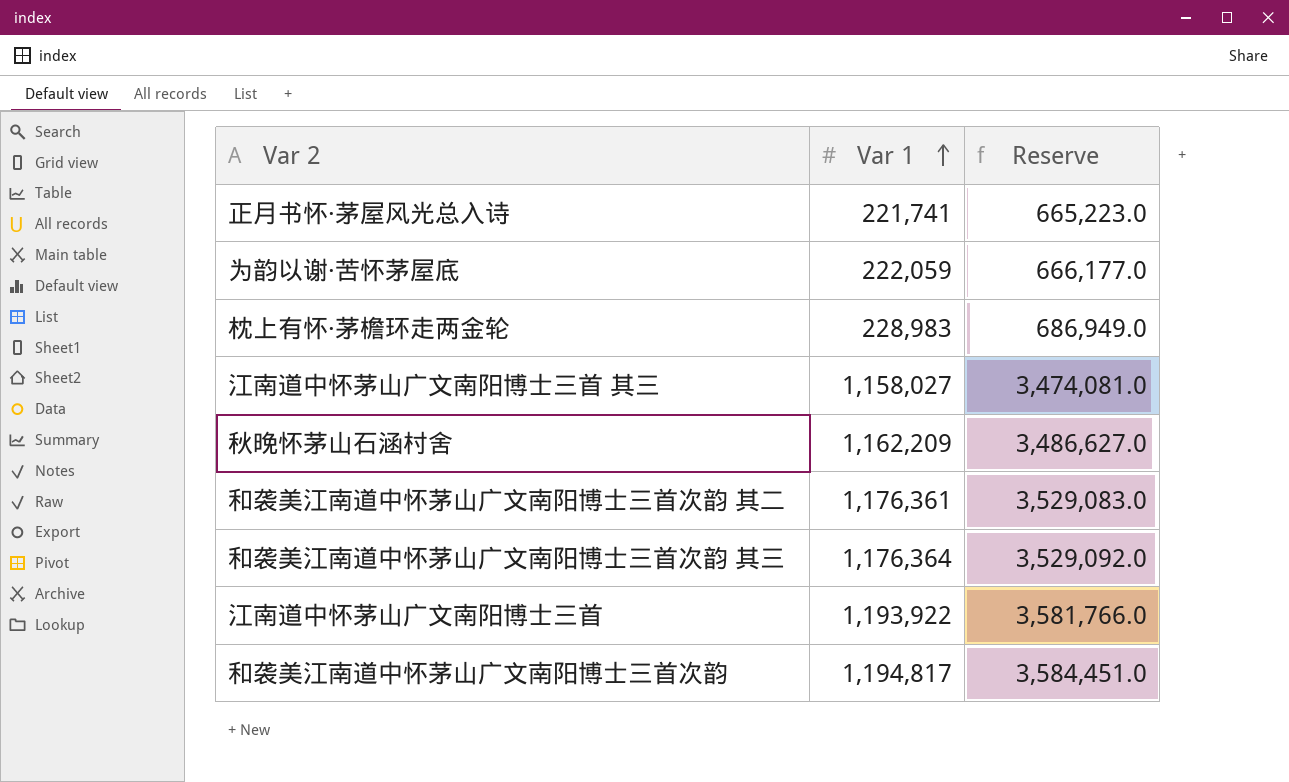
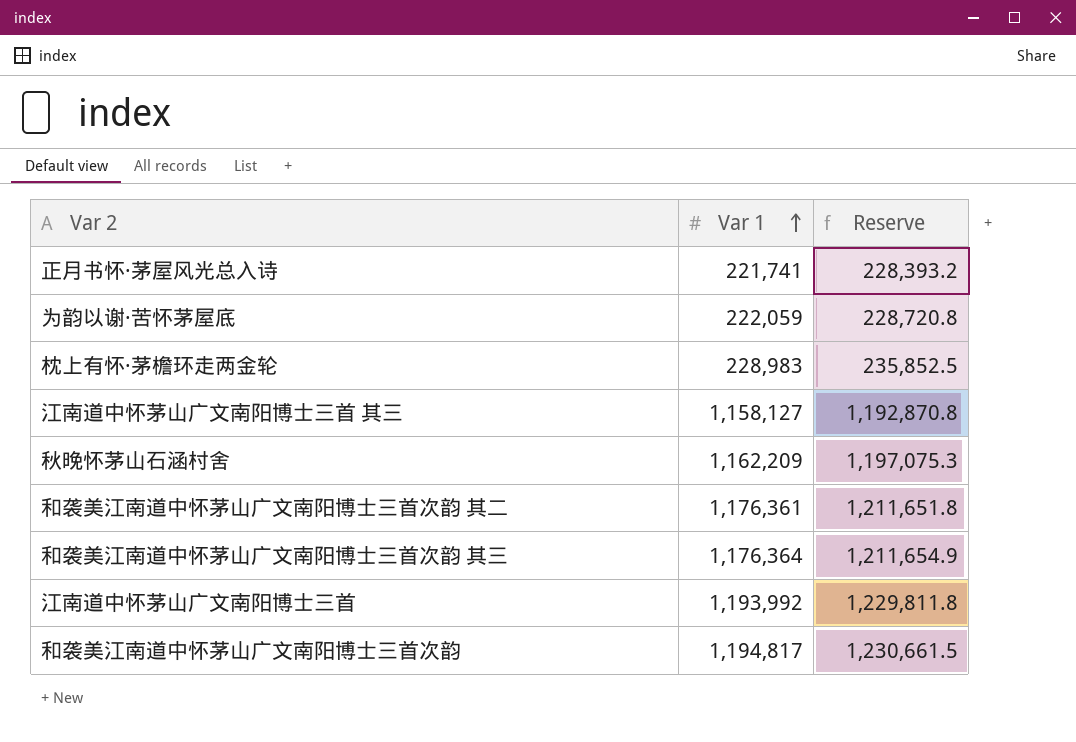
column Reserve | formula: [Var 1] * 3 -> [Var 1] * 1.03
江南道中怀茅山广文南阳博士三首 其三 | Var 1: 1,158,027 -> 1,158,127
江南道中怀茅山广文南阳博士三首 | Var 1: 1,193,922 -> 1,193,992

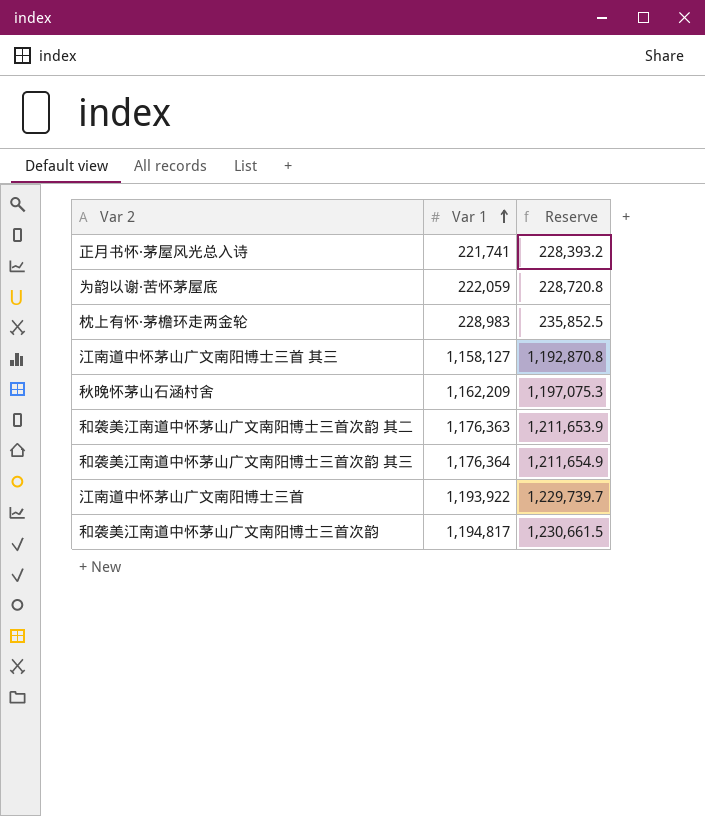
和袭美江南道中怀茅山广文南阳博士三首次韵 其二 | Var 1: 1,176,361 -> 1,176,363
和袭美江南道中怀茅山广文南阳博士三首次韵 其二 | Reserve: 1,211,651.8 -> 1,211,653.9
江南道中怀茅山广文南阳博士三首 | Var 1: 1,193,992 -> 1,193,922
江南道中怀茅山广文南阳博士三首 | Reserve: 1,229,811.8 -> 1,229,739.7

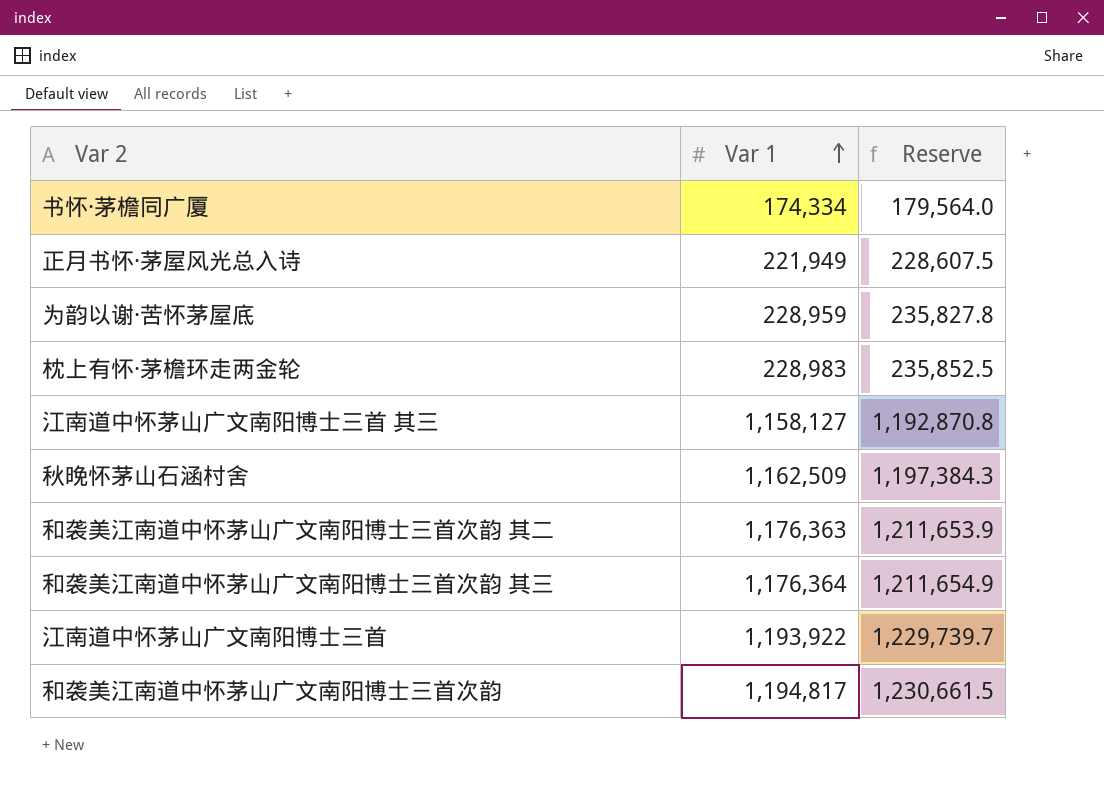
row 书怀·茅檐同广厦: none -> 174,334 | 179,564.0
正月书怀·茅屋风光总入诗 | Var 1: 221,741 -> 221,949
正月书怀·茅屋风光总入诗 | Reserve: 228,393.2 -> 228,607.5
为韵以谢·苦怀茅屋底 | Var 1: 222,059 -> 228,959
为韵以谢·苦怀茅屋底 | Reserve: 228,720.8 -> 235,827.8
秋晚怀茅山石涵村舍 | Var 1: 1,162,209 -> 1,162,509
秋晚怀茅山石涵村舍 | Reserve: 1,197,075.3 -> 1,197,384.3

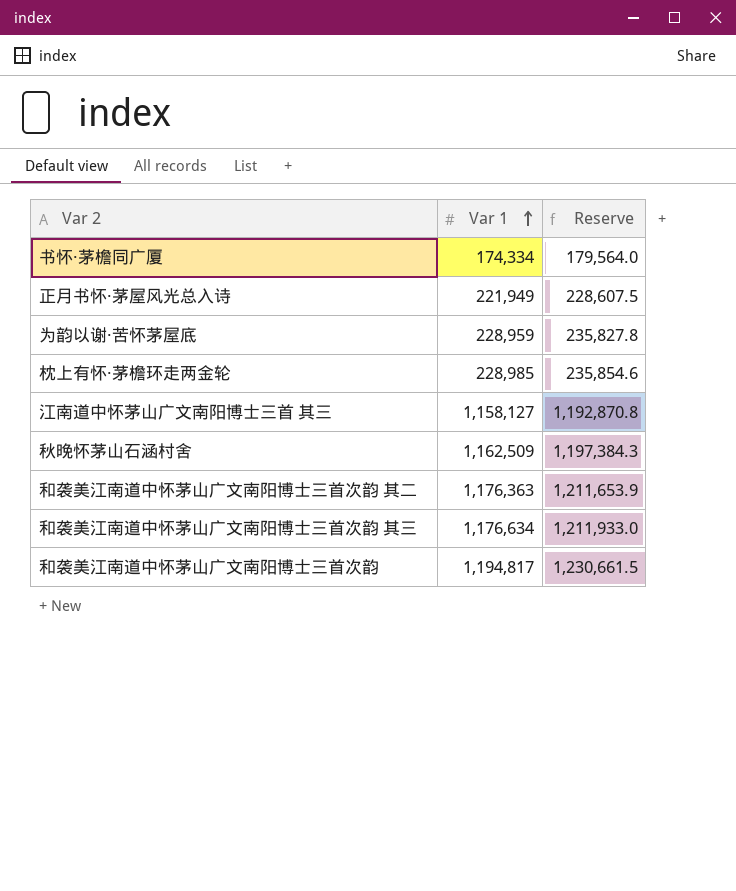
row 江南道中怀茅山广文南阳博士三首: 1,193,922 | 1,229,739.7 -> none
枕上有怀·茅檐环走两金轮 | Var 1: 228,983 -> 228,985
枕上有怀·茅檐环走两金轮 | Reserve: 235,852.5 -> 235,854.6
和袭美江南道中怀茅山广文南阳博士三首次韵 其三 | Var 1: 1,176,364 -> 1,176,634
和袭美江南道中怀茅山广文南阳博士三首次韵 其三 | Reserve: 1,211,654.9 -> 1,211,933.0

